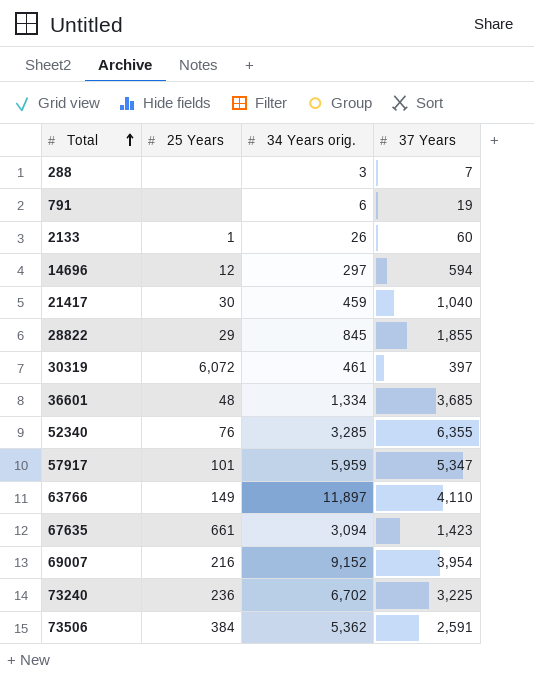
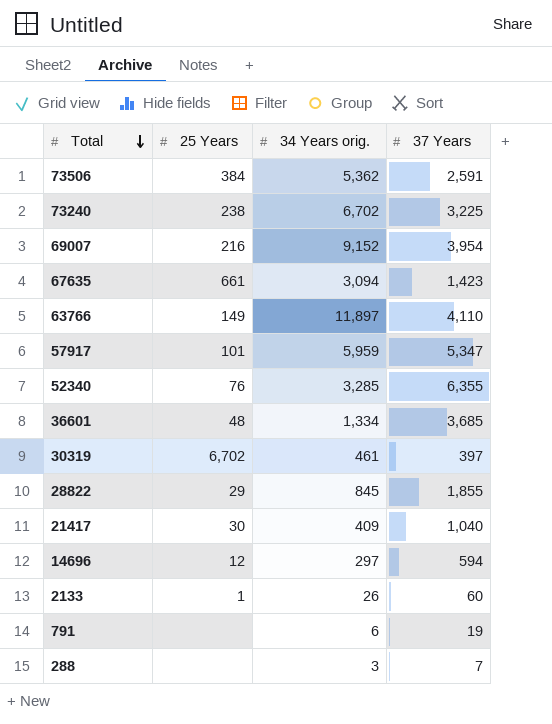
row order: Total ascending -> Total descending
73240 | 25 Years: 236 -> 238
30319 | 25 Years: 6,072 -> 6,702
21417 | 34 Years orig.: 459 -> 409

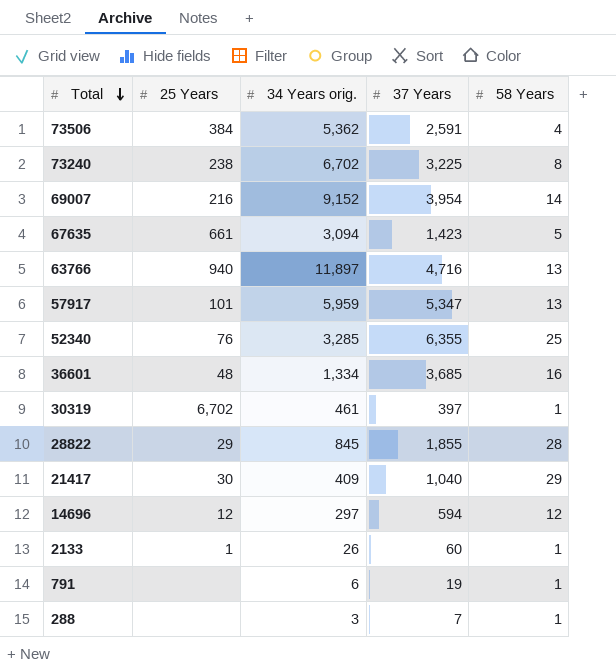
column 58 Years | position: none -> 5
63766 | 25 Years: 149 -> 940
63766 | 37 Years: 4,110 -> 4,716

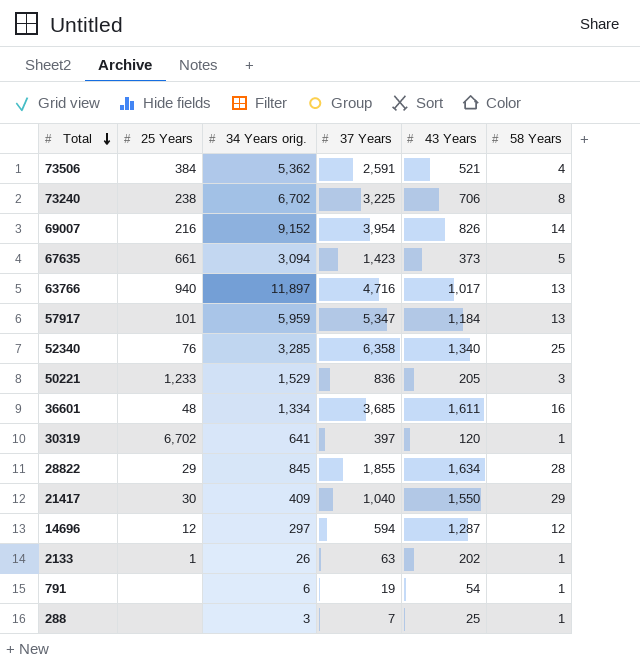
column 43 Years | position: none -> 5
52340 | 37 Years: 6,355 -> 6,358
row 50221: none -> 1,233 | 1,529 | 836 | 205 | 3
30319 | 34 Years orig.: 461 -> 641
2133 | 37 Years: 60 -> 63

